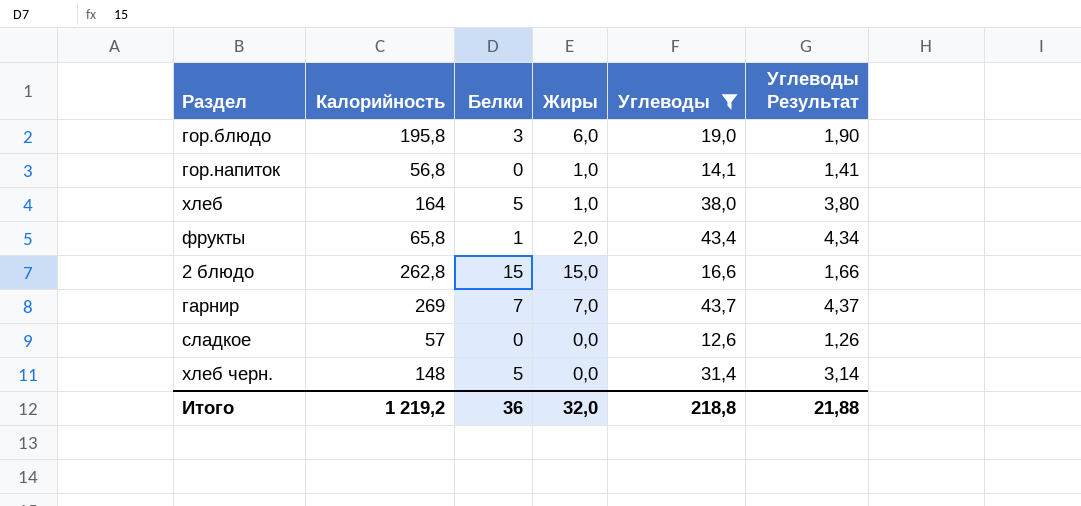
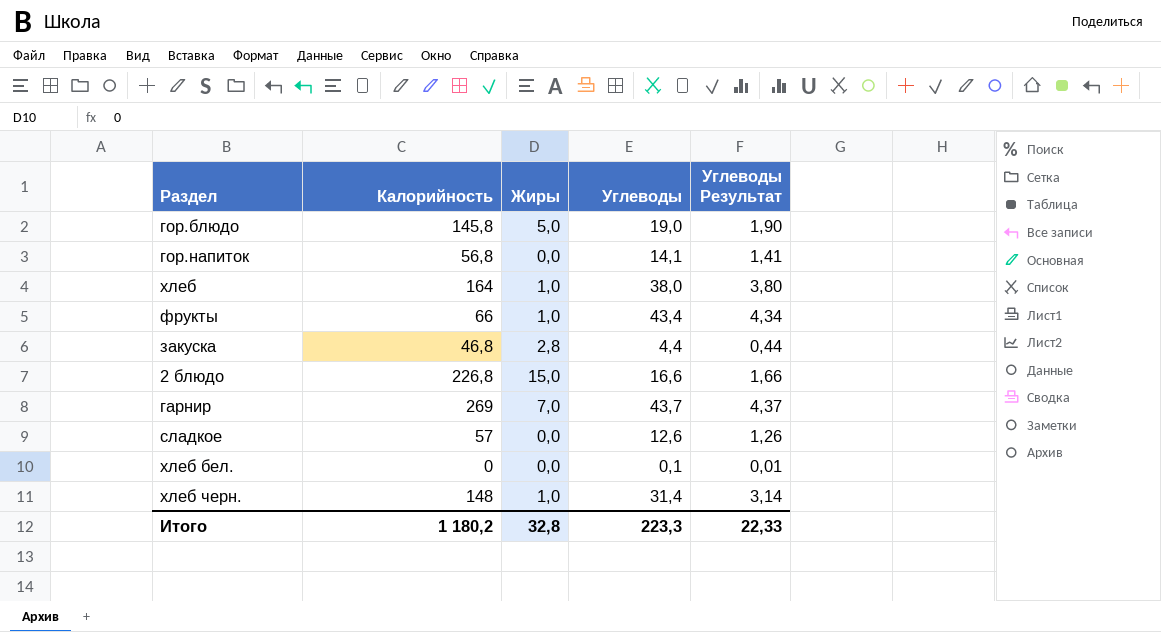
filter: Углеводы >= 12,6 -> none
column Белки | position: 3 -> none
гор.блюдо | Калорийность: 195,8 -> 145,8
гор.блюдо | Жиры: 6,0 -> 5,0
гор.напиток | Жиры: 1,0 -> 0,0
фрукты | Калорийность: 65,8 -> 66
фрукты | Жиры: 2,0 -> 1,0
2 блюдо | Калорийность: 262,8 -> 226,8
хлеб черн. | Жиры: 0,0 -> 1,0
Итого | Калорийность: 1 219,2 -> 1 180,2
Итого | Жиры: 32,0 -> 32,8
Итого | Углеводы: 218,8 -> 223,3
Итого | Углеводы Результат: 21,88 -> 22,33

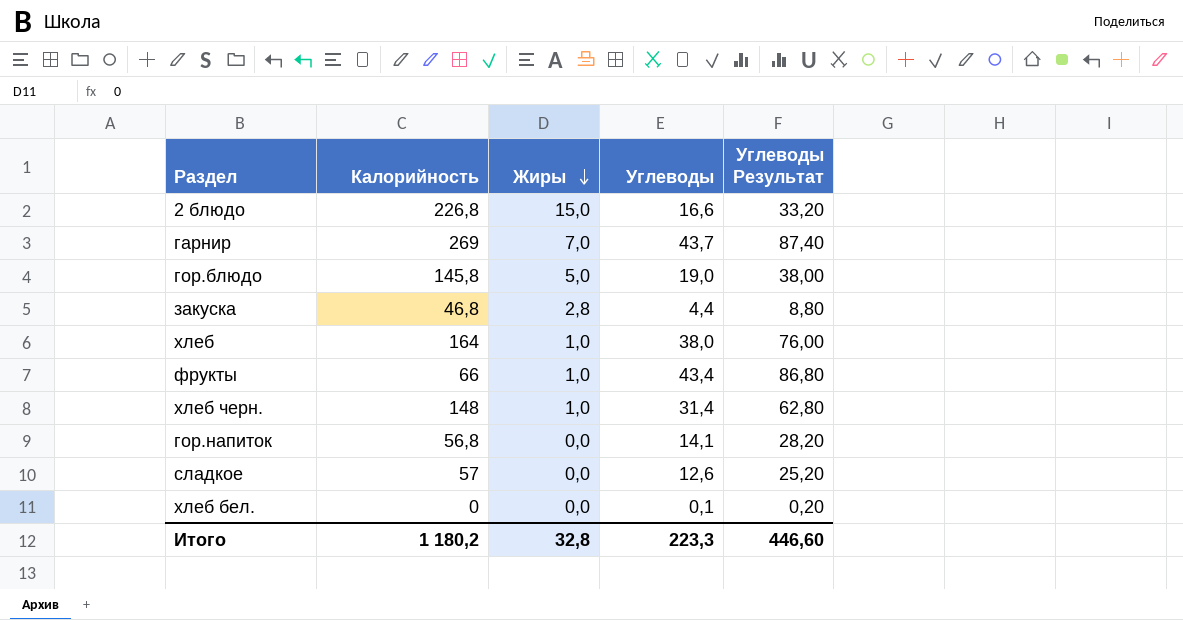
row order: none -> Жиры descending
column Углеводы Результат | formula: [Углеводы] * 0,1 -> [Углеводы] * 2
Итого | Углеводы Результат: 22,33 -> 446,60

